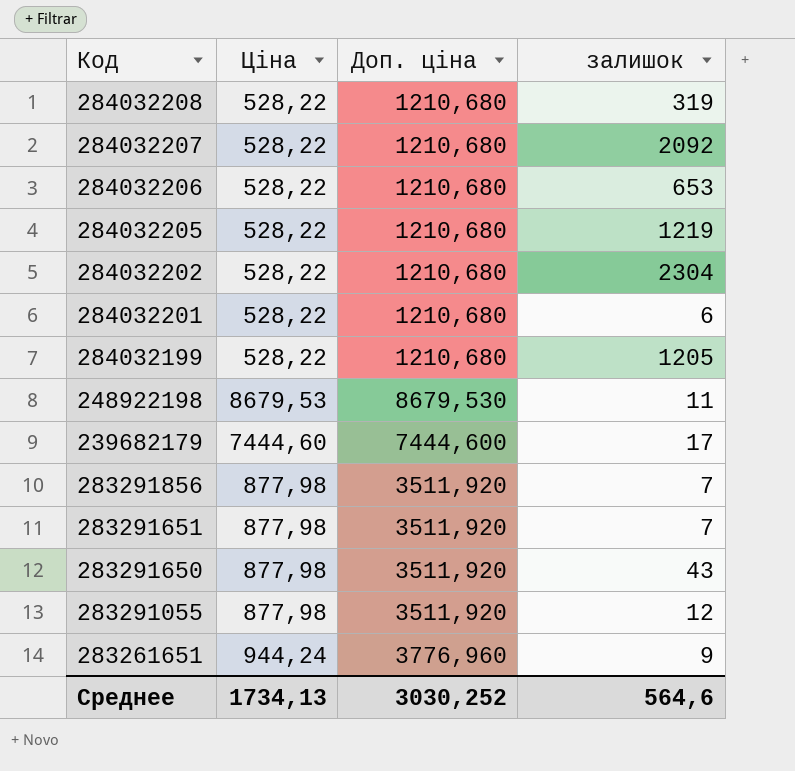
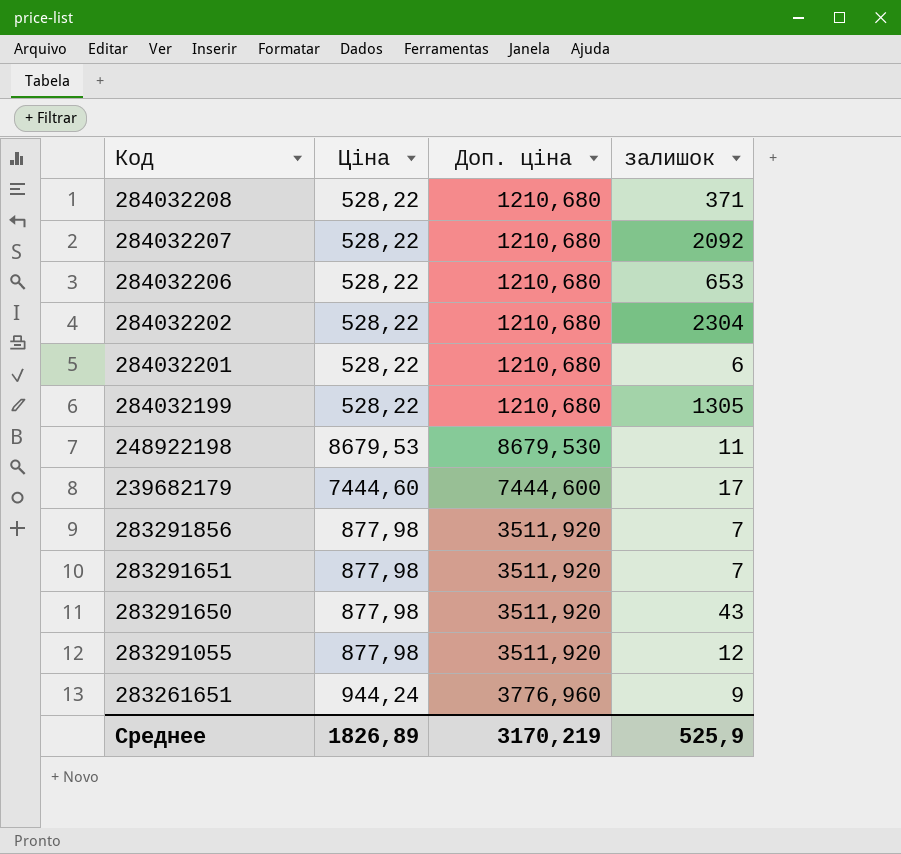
row 284032205: 528,22 | 1210,680 | 1219 -> none
284032208 | залишок: 319 -> 371
284032199 | залишок: 1205 -> 1305
Среднее | Ціна: 1734,13 -> 1826,89
Среднее | Доп. ціна: 3030,252 -> 3170,219
Среднее | залишок: 564,6 -> 525,9

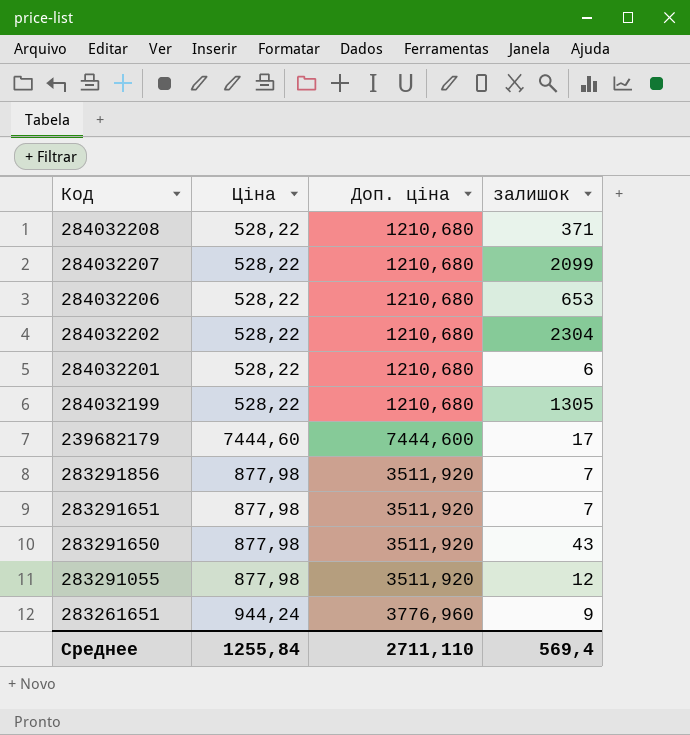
row 248922198: 8679,53 | 8679,530 | 11 -> none
284032207 | залишок: 2092 -> 2099
Среднее | Ціна: 1826,89 -> 1255,84
Среднее | Доп. ціна: 3170,219 -> 2711,110
Среднее | залишок: 525,9 -> 569,4

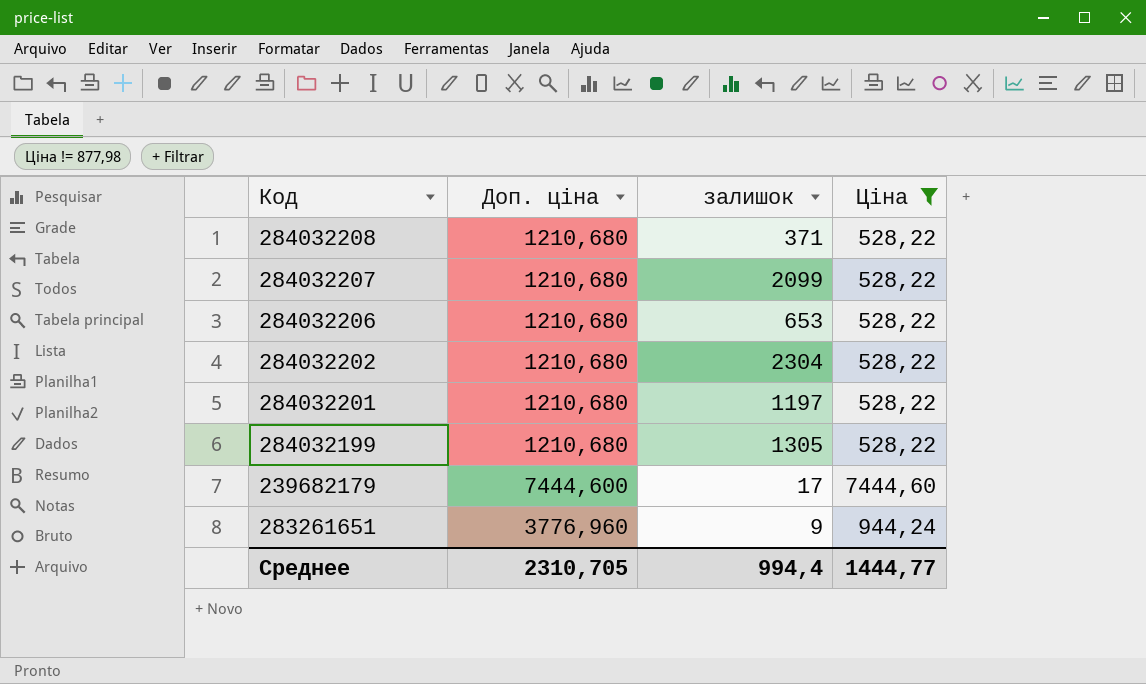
filter: none -> Ціна != 877,98
column Ціна | position: 2 -> 4
284032201 | залишок: 6 -> 1197
Среднее | Доп. ціна: 2711,110 -> 2310,705
Среднее | залишок: 569,4 -> 994,4
Среднее | Ціна: 1255,84 -> 1444,77

